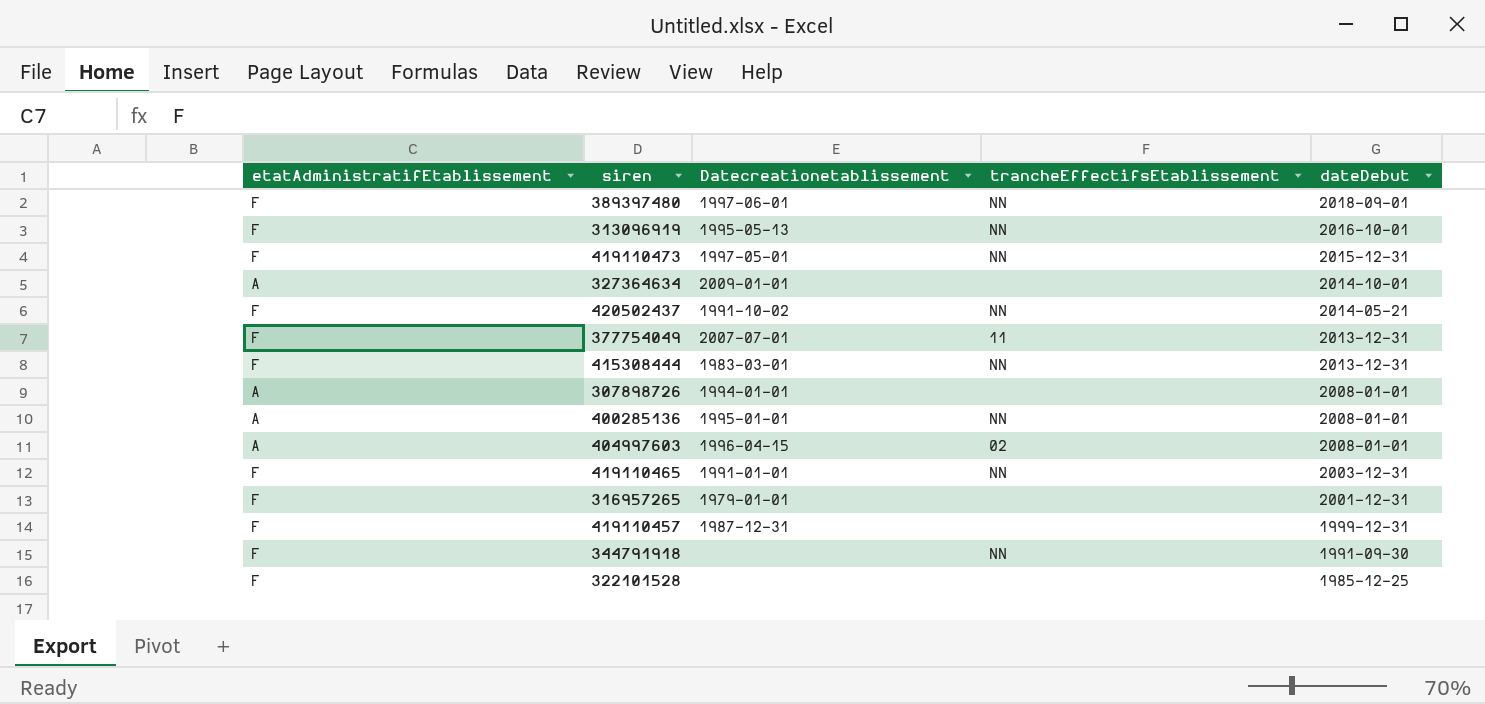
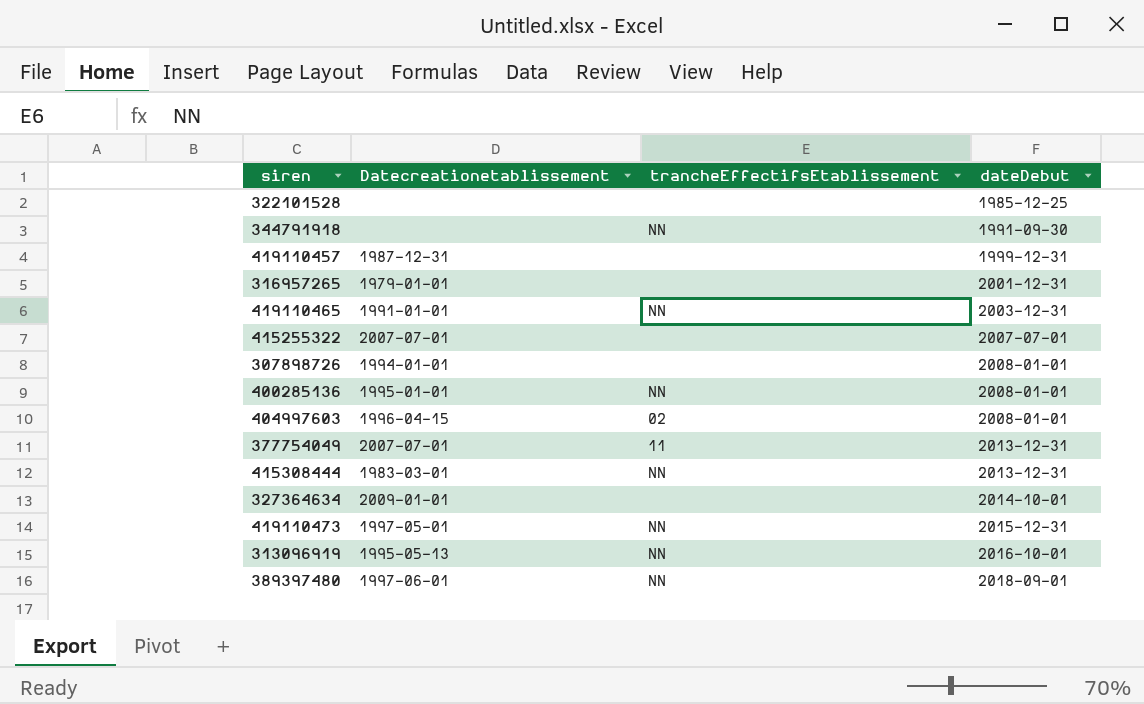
row order: dateDebut descending -> dateDebut ascending
column etatAdministratifEtablissement | position: 1 -> none
row 420502437: F | 1991-10-02 | NN | 2014-05-21 -> none
row 415255322: none -> 2007-07-01 | none | 2007-07-01

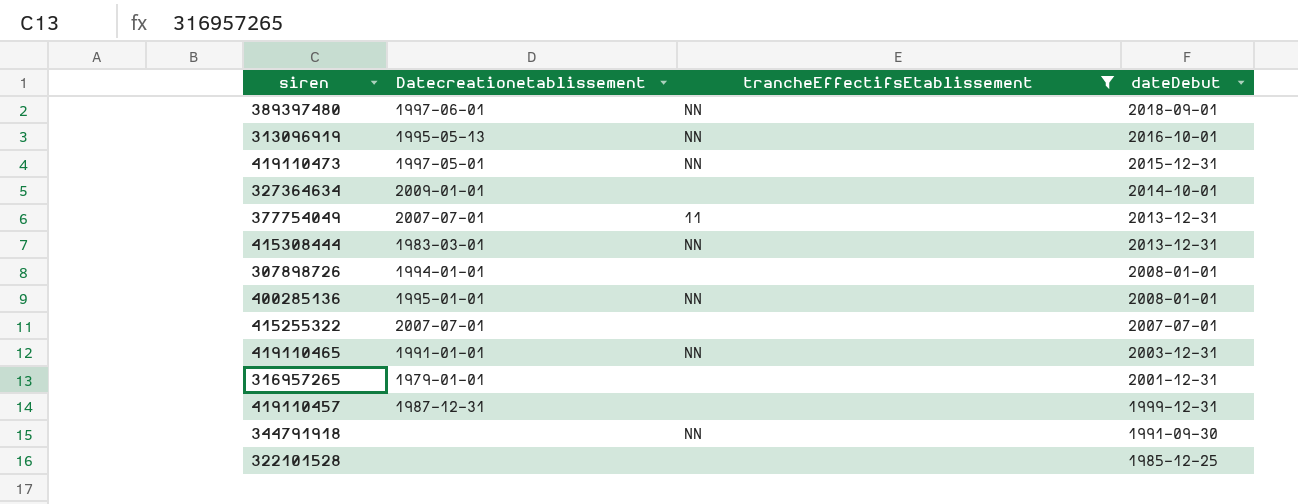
filter: none -> trancheEffectifsEtablissement != 02
row order: dateDebut ascending -> dateDebut descending

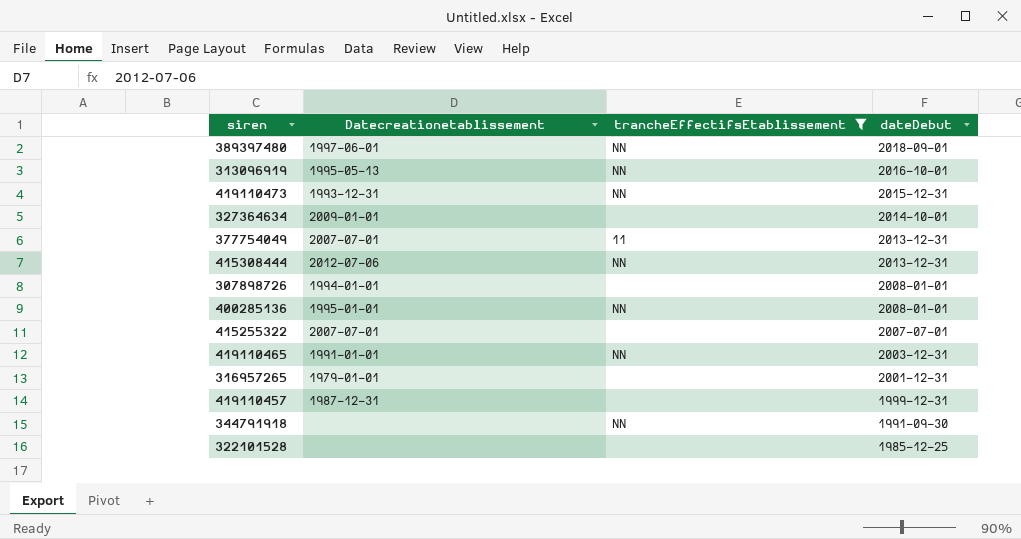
419110473 | Datecreationetablissement: 1997-05-01 -> 1993-12-31
415308444 | Datecreationetablissement: 1983-03-01 -> 2012-07-06

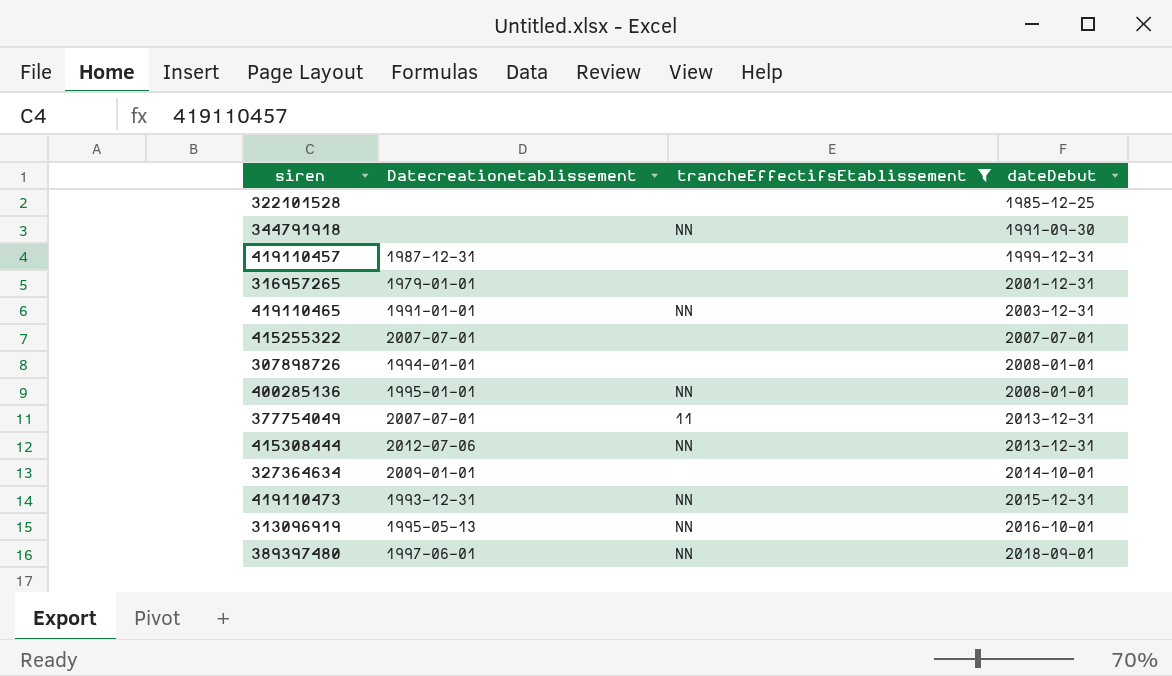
row order: dateDebut descending -> dateDebut ascending

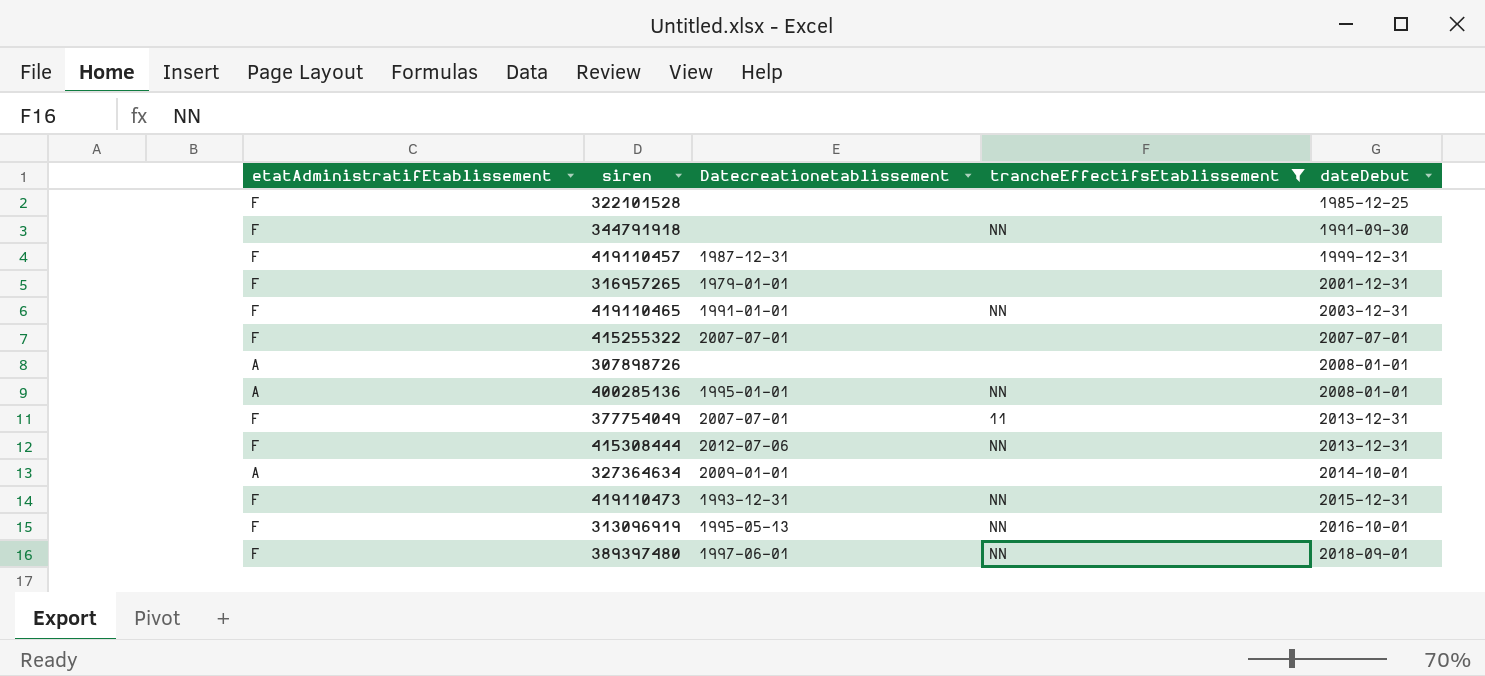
column etatAdministratifEtablissement | position: none -> 1
307898726 | Datecreationetablissement: 1994-01-01 -> none

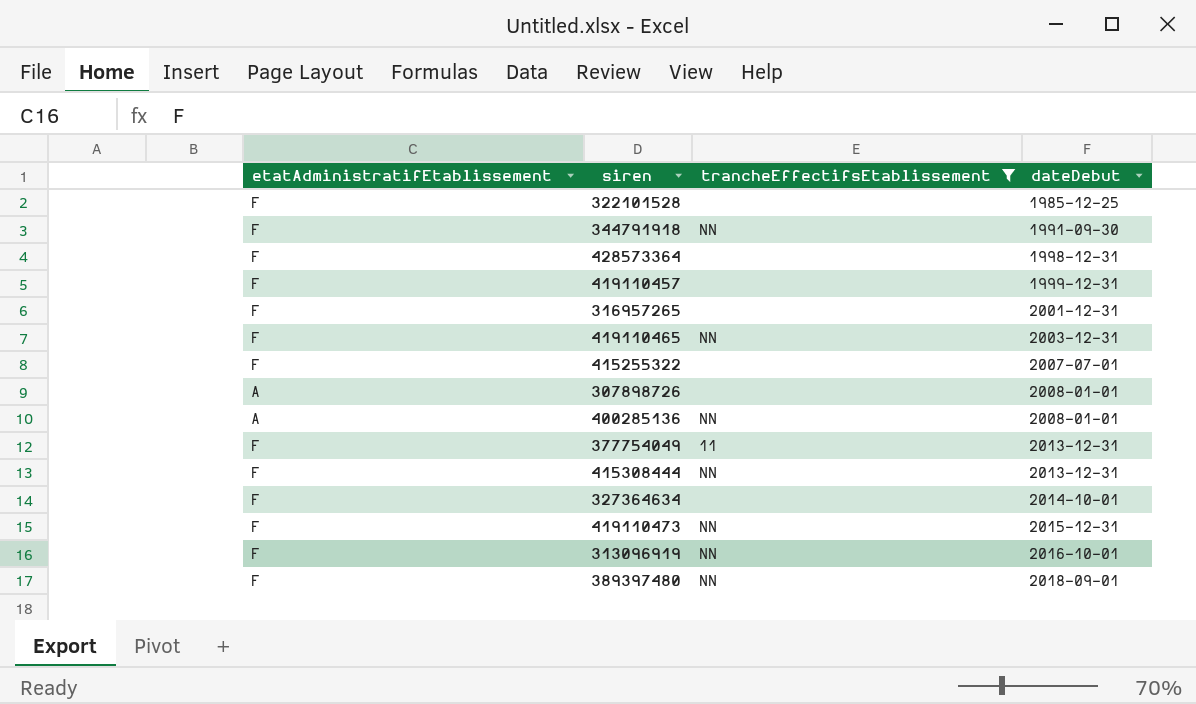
column Datecreationetablissement | position: 3 -> none
row 428573364: none -> F | none | 1998-12-31
327364634 | etatAdministratifEtablissement: A -> F

